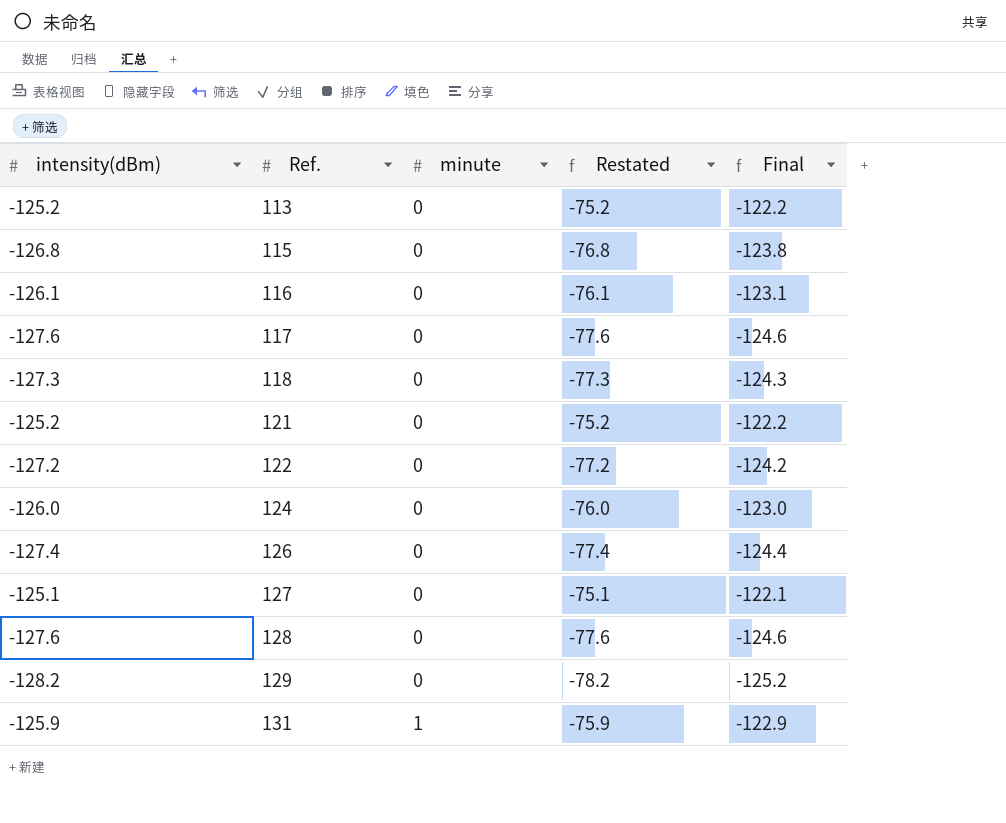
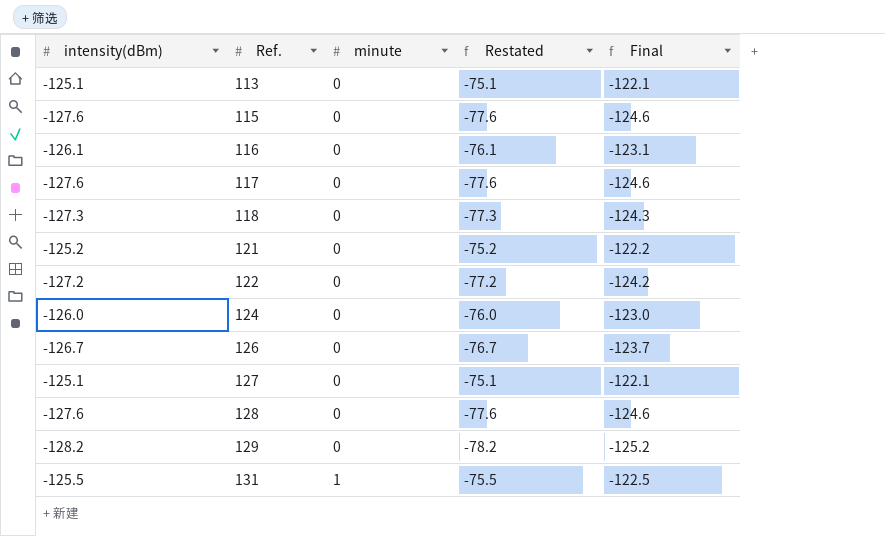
113 | intensity(dBm): -125.2 -> -125.1
113 | Restated: -75.2 -> -75.1
113 | Final: -122.2 -> -122.1
115 | intensity(dBm): -126.8 -> -127.6
115 | Restated: -76.8 -> -77.6
115 | Final: -123.8 -> -124.6
126 | intensity(dBm): -127.4 -> -126.7
126 | Restated: -77.4 -> -76.7
126 | Final: -124.4 -> -123.7
131 | intensity(dBm): -125.9 -> -125.5
131 | Restated: -75.9 -> -75.5
131 | Final: -122.9 -> -122.5

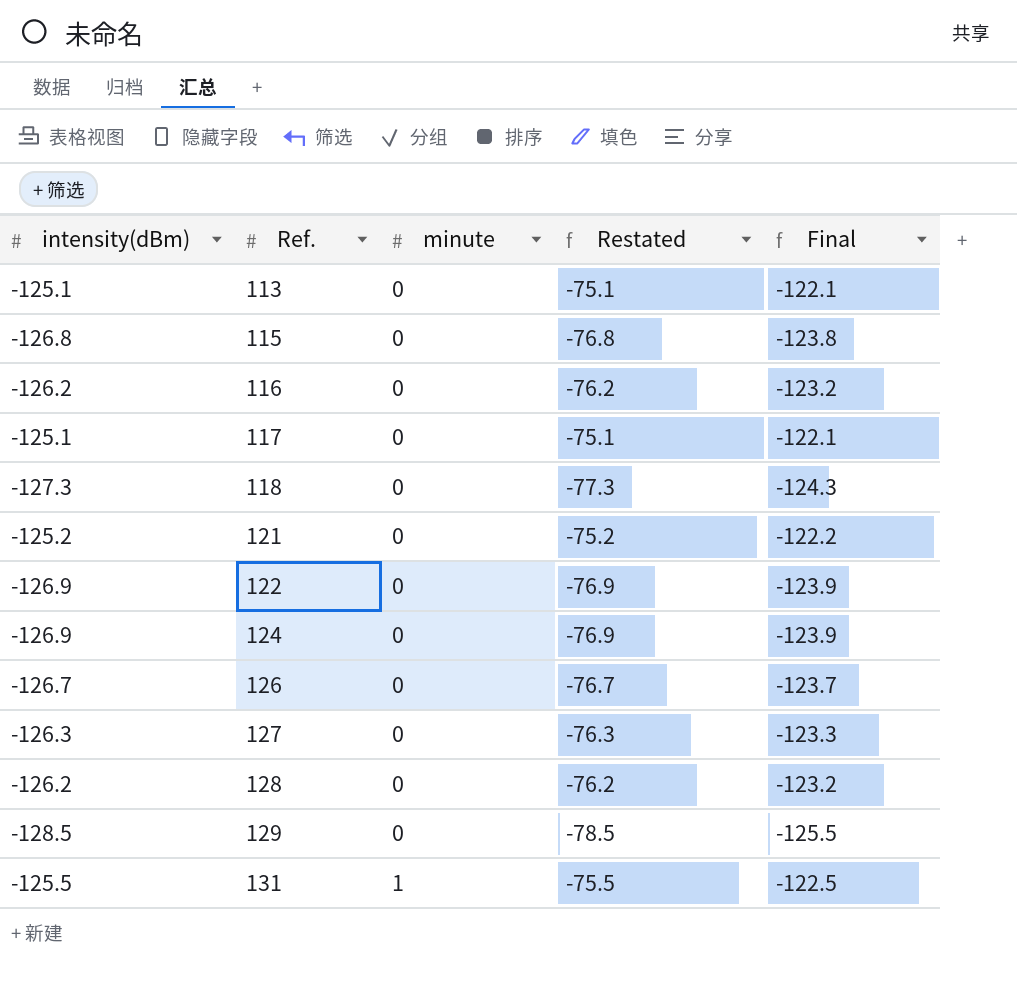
115 | intensity(dBm): -127.6 -> -126.8
115 | Restated: -77.6 -> -76.8
115 | Final: -124.6 -> -123.8
116 | intensity(dBm): -126.1 -> -126.2
116 | Restated: -76.1 -> -76.2
116 | Final: -123.1 -> -123.2
117 | intensity(dBm): -127.6 -> -125.1
117 | Restated: -77.6 -> -75.1
117 | Final: -124.6 -> -122.1
122 | intensity(dBm): -127.2 -> -126.9
122 | Restated: -77.2 -> -76.9
122 | Final: -124.2 -> -123.9
124 | intensity(dBm): -126.0 -> -126.9
124 | Restated: -76.0 -> -76.9
124 | Final: -123.0 -> -123.9
127 | intensity(dBm): -125.1 -> -126.3
127 | Restated: -75.1 -> -76.3
127 | Final: -122.1 -> -123.3
128 | intensity(dBm): -127.6 -> -126.2
128 | Restated: -77.6 -> -76.2
128 | Final: -124.6 -> -123.2
129 | intensity(dBm): -128.2 -> -128.5
129 | Restated: -78.2 -> -78.5
129 | Final: -125.2 -> -125.5

